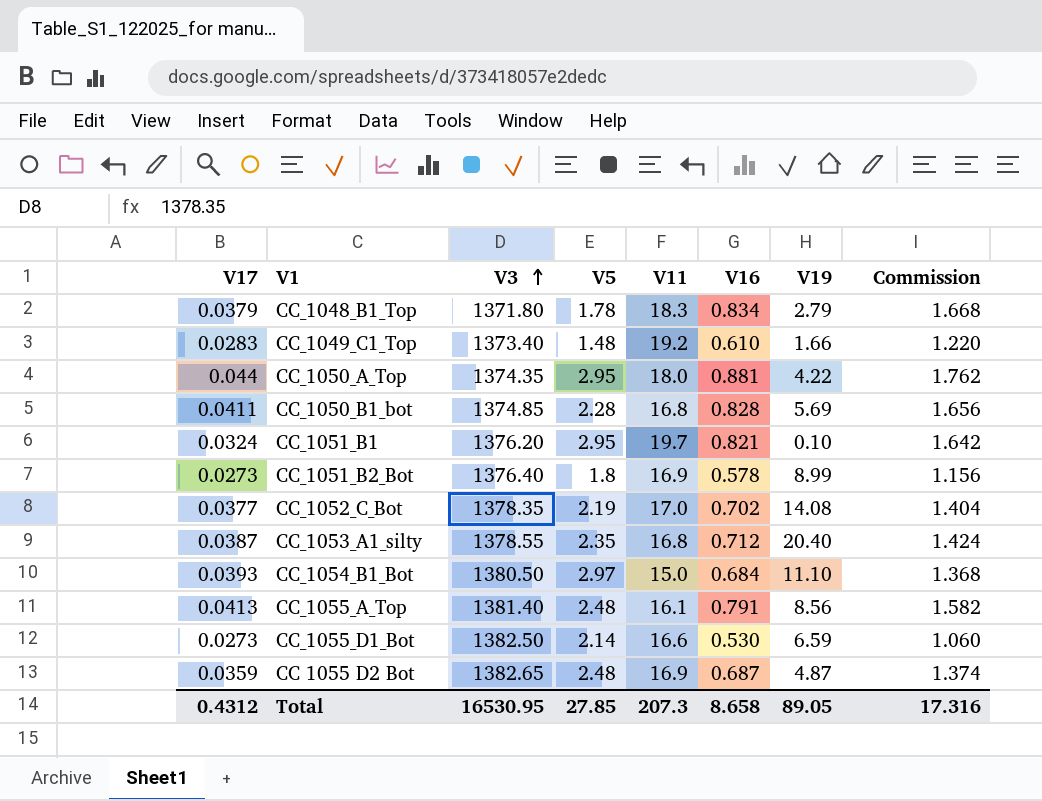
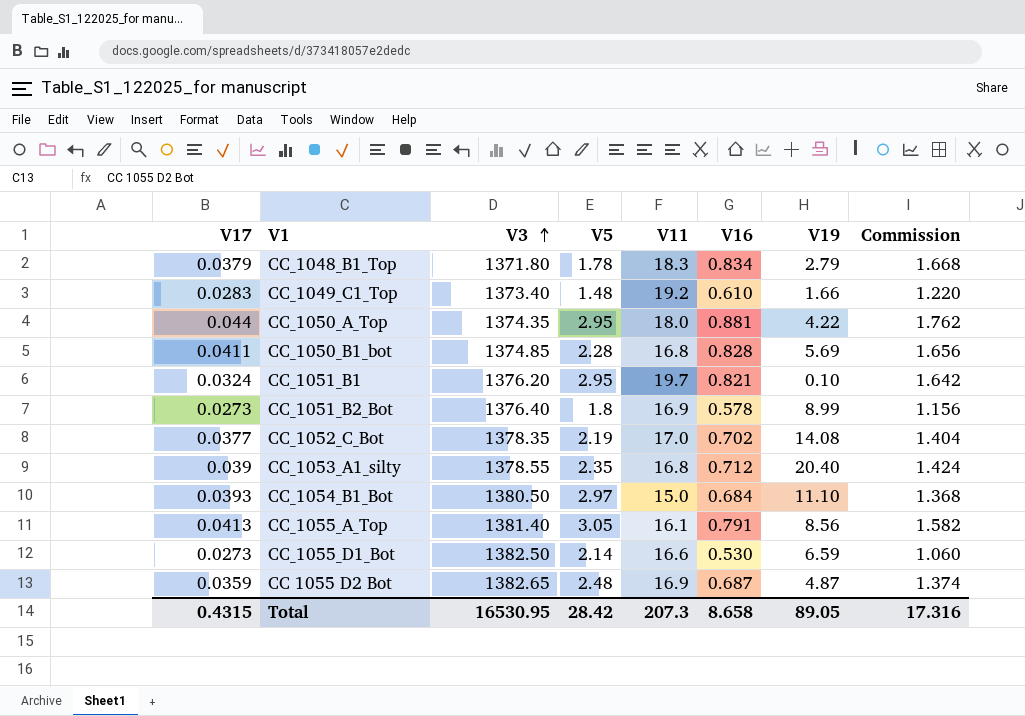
CC_1053_A1_silty | V17: 0.0387 -> 0.039
CC_1055_A_Top | V5: 2.48 -> 3.05
Total | V17: 0.4312 -> 0.4315
Total | V5: 27.85 -> 28.42

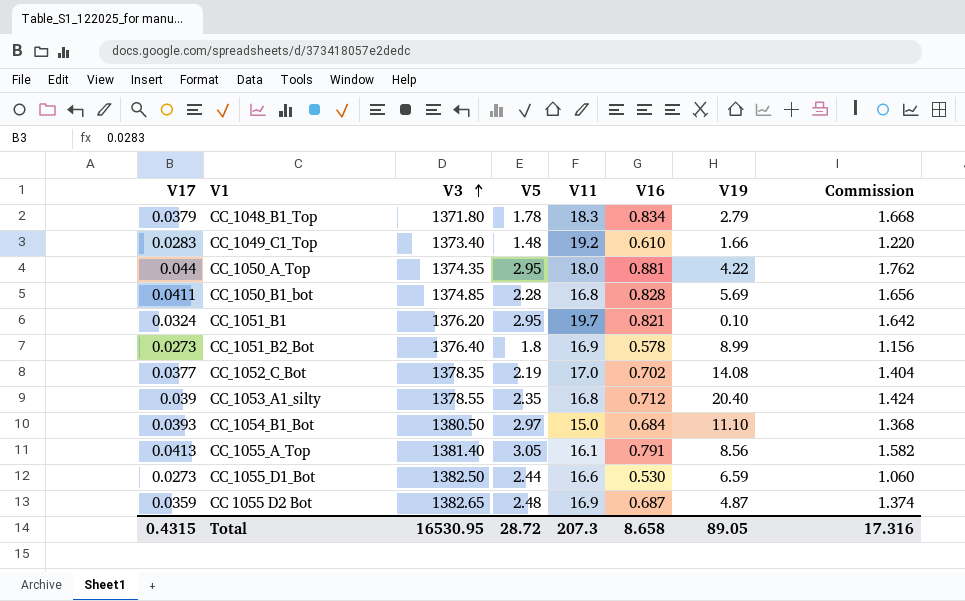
CC_1055_D1_Bot | V5: 2.14 -> 2.44
Total | V5: 28.42 -> 28.72

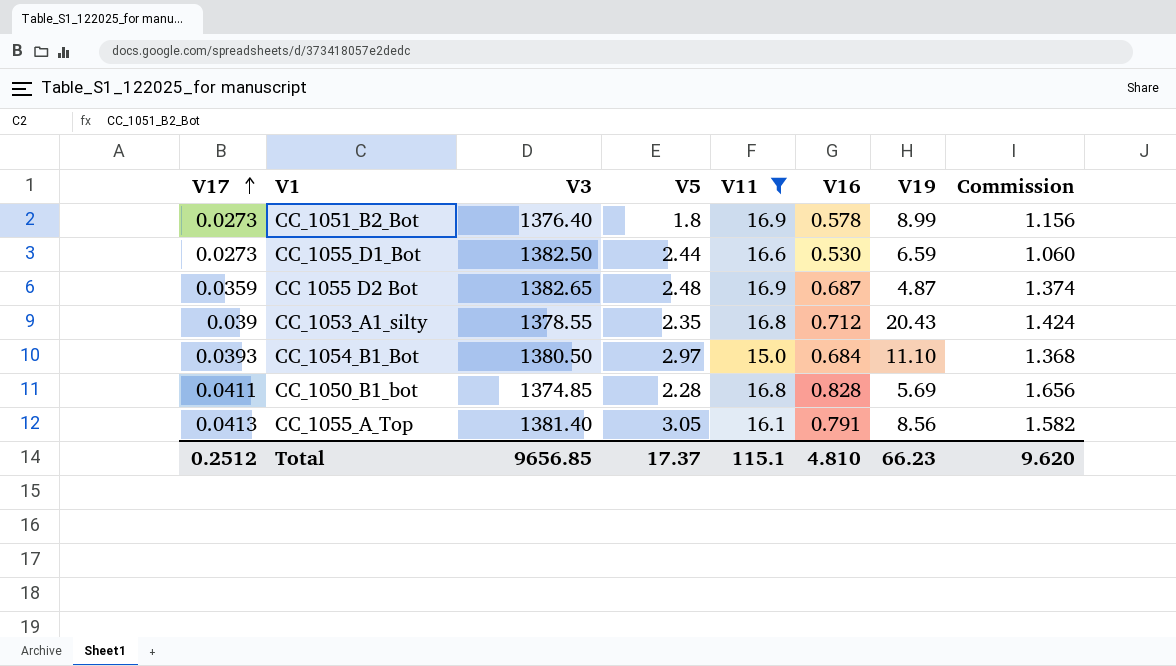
filter: none -> V11 <= 16.9
row order: V3 ascending -> V17 ascending
CC_1053_A1_silty | V19: 20.40 -> 20.43
Total | V17: 0.4315 -> 0.2512
Total | V3: 16530.95 -> 9656.85
Total | V5: 28.72 -> 17.37
Total | V11: 207.3 -> 115.1
Total | V16: 8.658 -> 4.810
Total | V19: 89.05 -> 66.23
Total | Commission: 17.316 -> 9.620

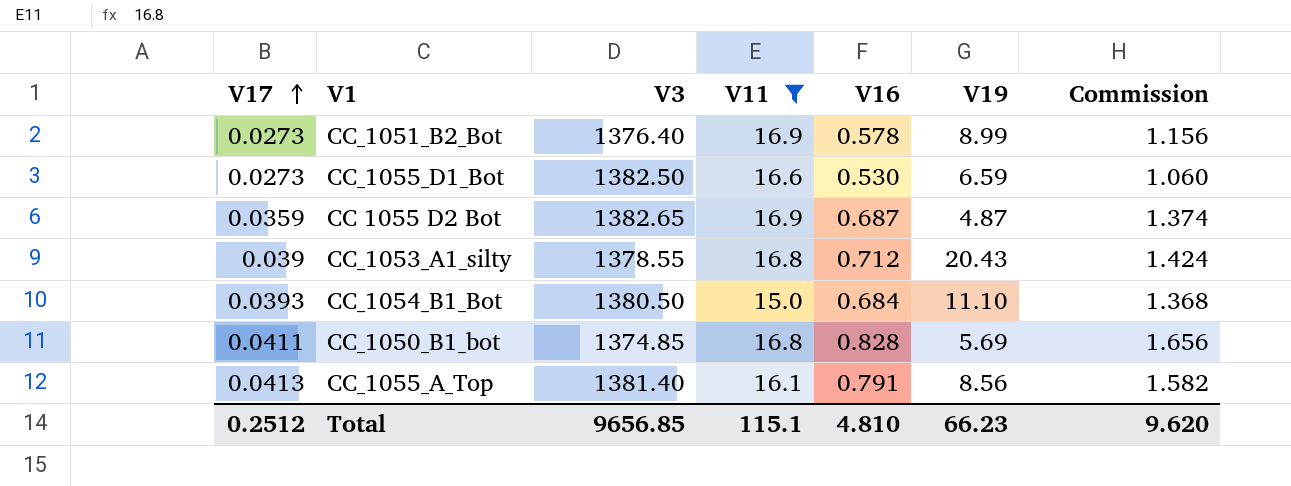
column V5 | position: 4 -> none

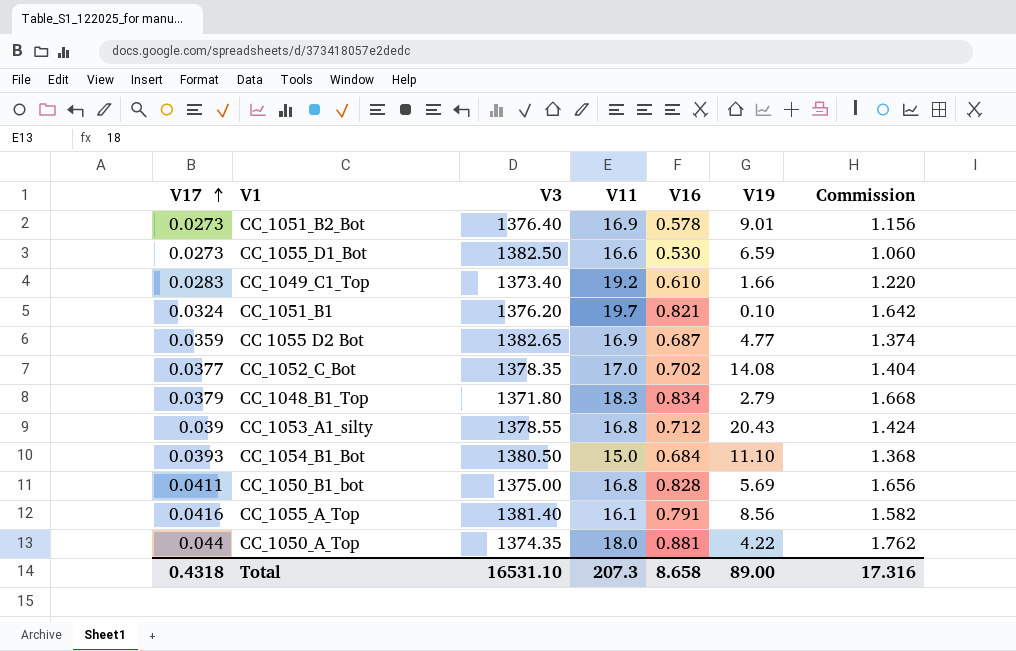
filter: V11 <= 16.9 -> none
CC_1051_B2_Bot | V19: 8.99 -> 9.01
CC 1055 D2 Bot | V19: 4.87 -> 4.77
CC_1050_B1_bot | V3: 1374.85 -> 1375.00
CC_1055_A_Top | V17: 0.0413 -> 0.0416
Total | V17: 0.2512 -> 0.4318
Total | V3: 9656.85 -> 16531.10
Total | V11: 115.1 -> 207.3
Total | V16: 4.810 -> 8.658
Total | V19: 66.23 -> 89.00
Total | Commission: 9.620 -> 17.316

